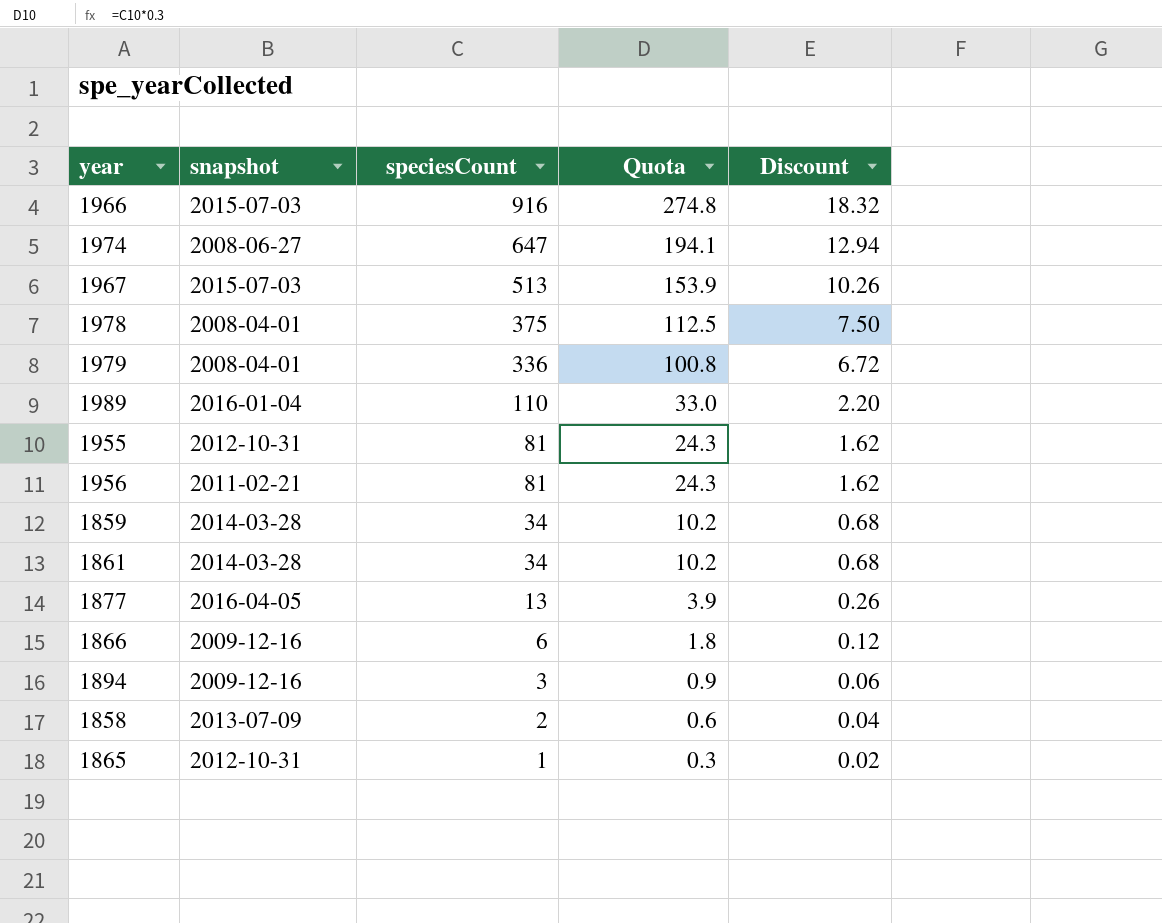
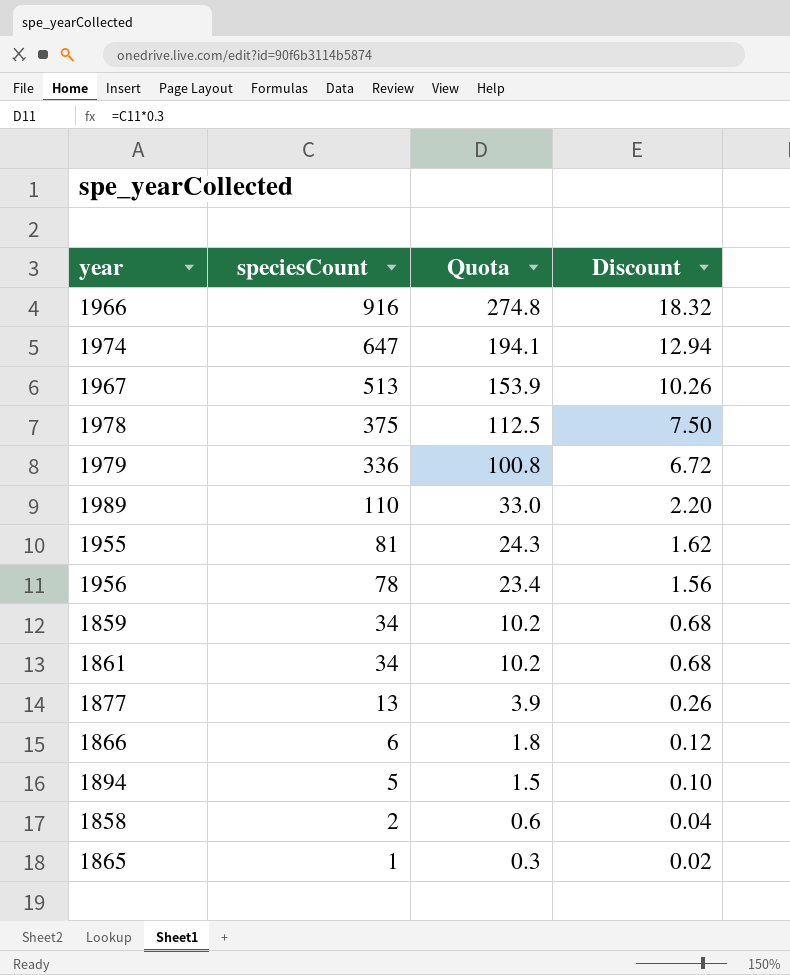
column snapshot | position: 2 -> none
1956 | speciesCount: 81 -> 78
1956 | Quota: 24.3 -> 23.4
1956 | Discount: 1.62 -> 1.56
1894 | speciesCount: 3 -> 5
1894 | Quota: 0.9 -> 1.5
1894 | Discount: 0.06 -> 0.10

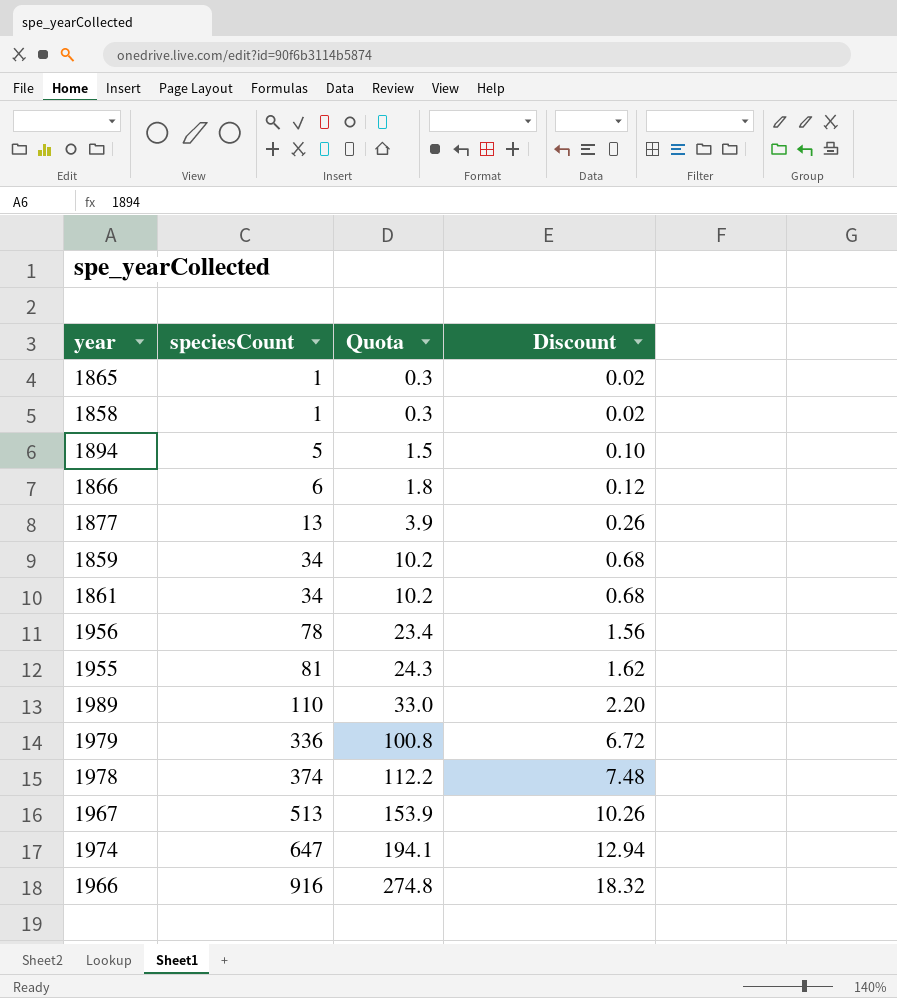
row order: speciesCount descending -> speciesCount ascending
1858 | speciesCount: 2 -> 1
1858 | Quota: 0.6 -> 0.3
1858 | Discount: 0.04 -> 0.02
1978 | speciesCount: 375 -> 374
1978 | Quota: 112.5 -> 112.2
1978 | Discount: 7.50 -> 7.48

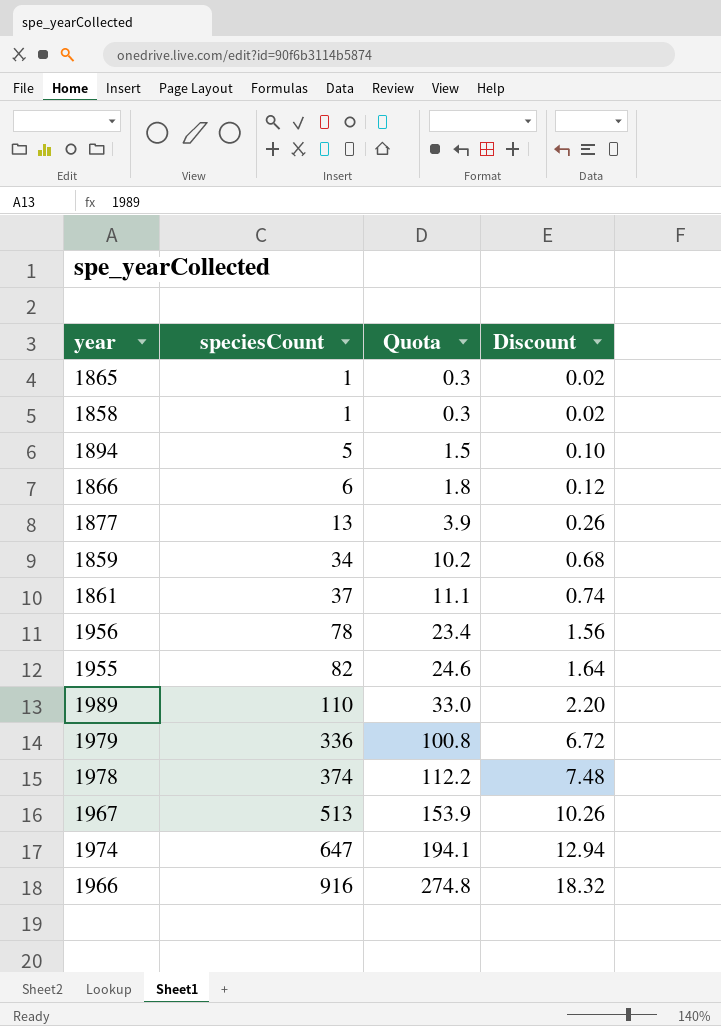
1861 | speciesCount: 34 -> 37
1861 | Quota: 10.2 -> 11.1
1861 | Discount: 0.68 -> 0.74
1955 | speciesCount: 81 -> 82
1955 | Quota: 24.3 -> 24.6
1955 | Discount: 1.62 -> 1.64

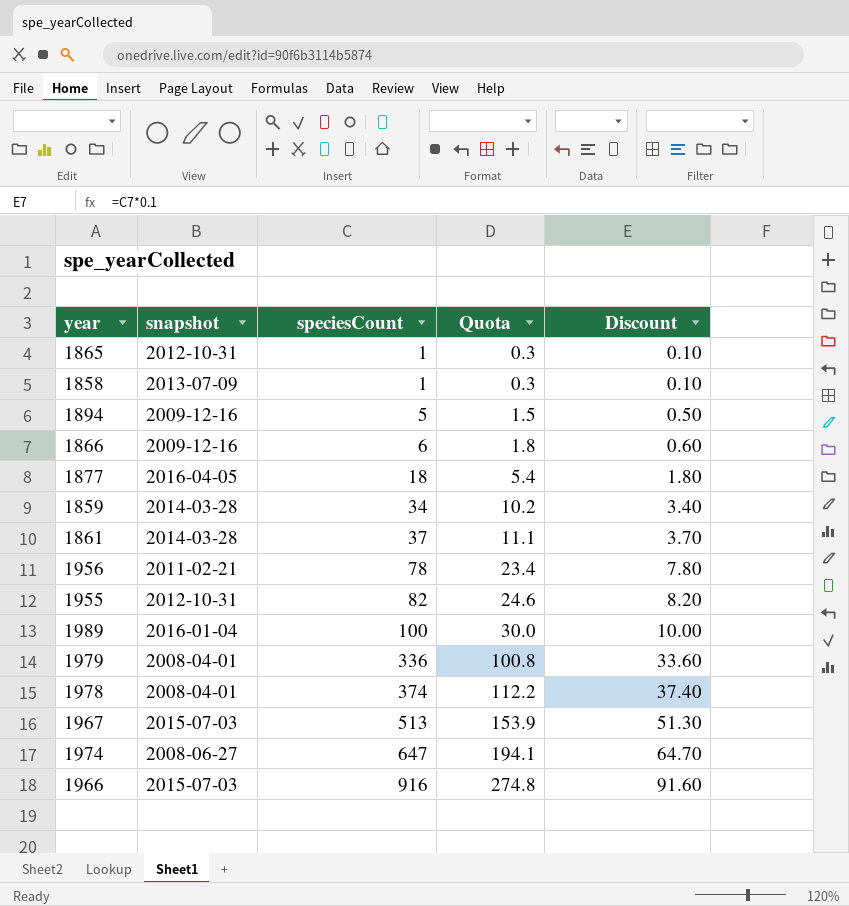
column snapshot | position: none -> 2
column Discount | formula: [speciesCount] * 0.02 -> [speciesCount] * 0.1
1877 | speciesCount: 13 -> 18
1877 | Quota: 3.9 -> 5.4
1989 | speciesCount: 110 -> 100
1989 | Quota: 33.0 -> 30.0

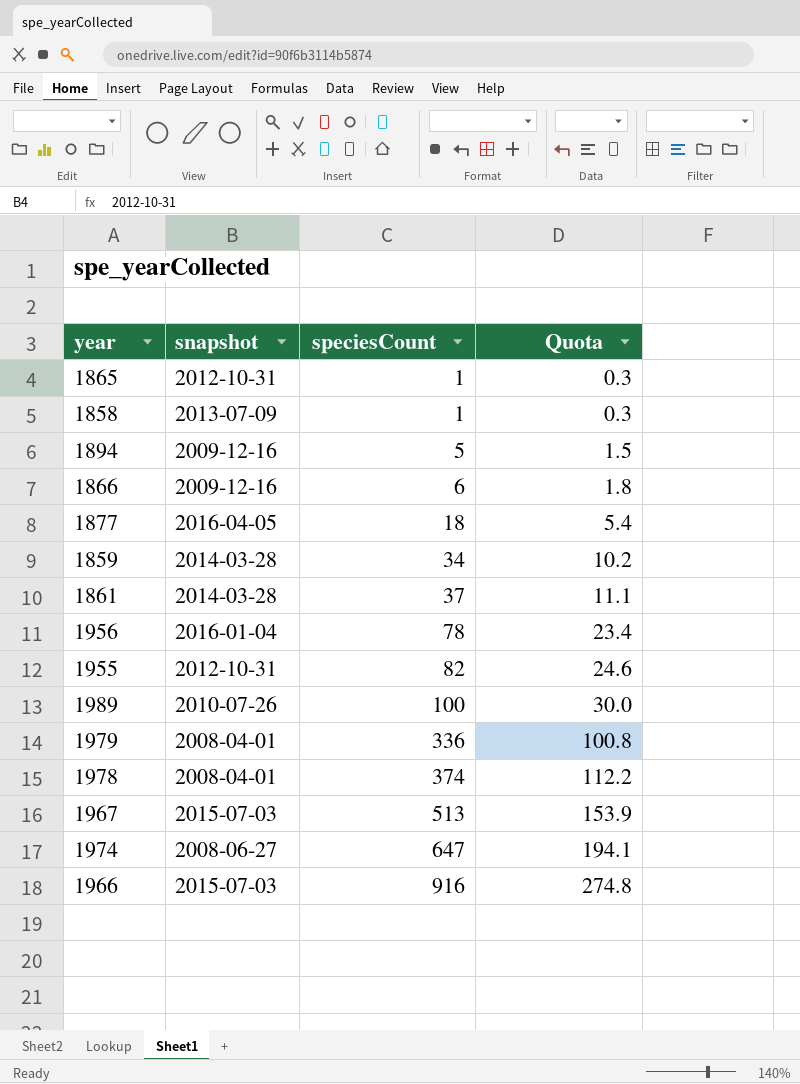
column Discount | formula: [speciesCount] * 0.1 -> none
1956 | snapshot: 2011-02-21 -> 2016-01-04
1989 | snapshot: 2016-01-04 -> 2010-07-26

